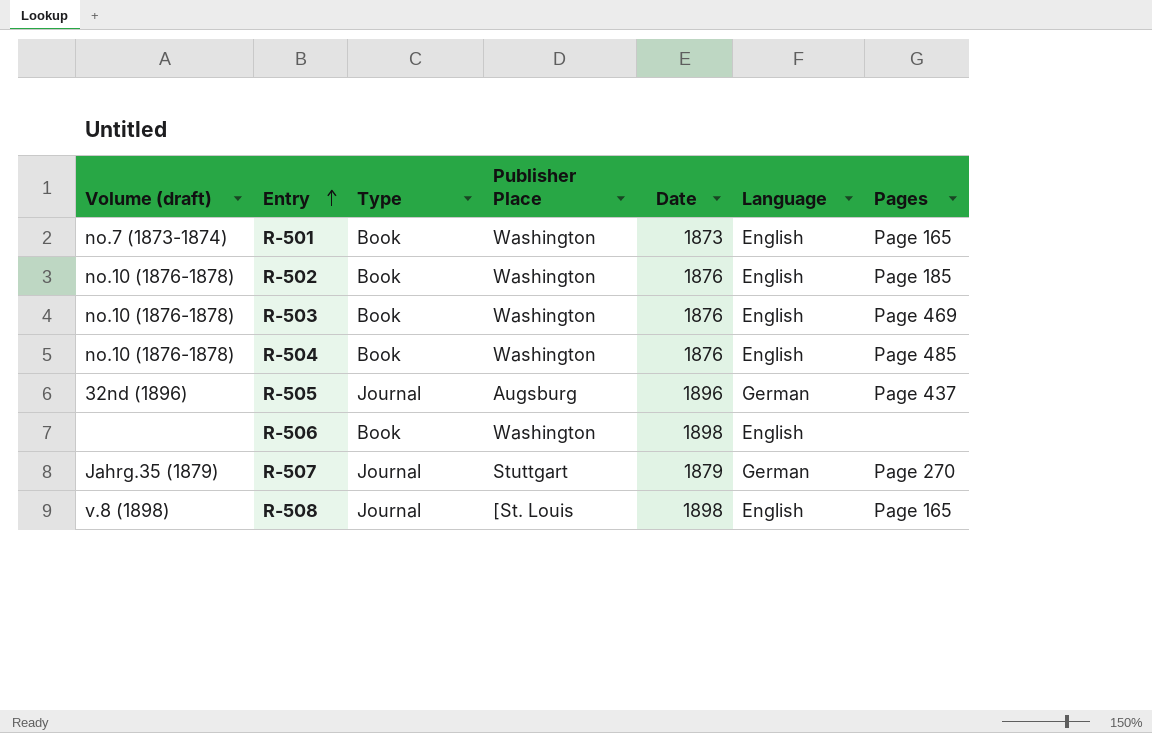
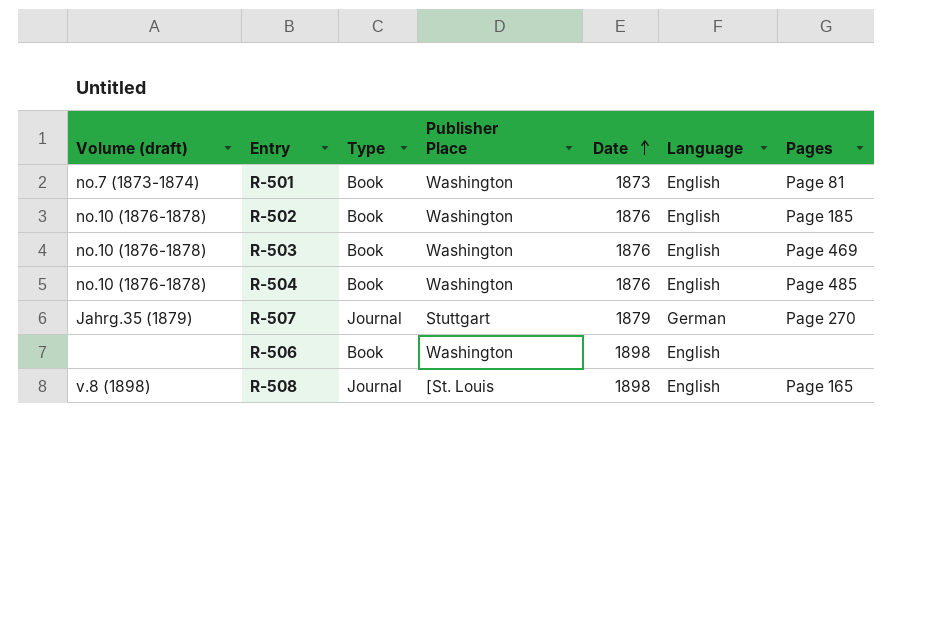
row order: Entry ascending -> Date ascending
row R-505: 32nd (1896) | Journal | Augsburg | 1896 | German | Page 437 -> none
R-501 | Pages: Page 165 -> Page 81

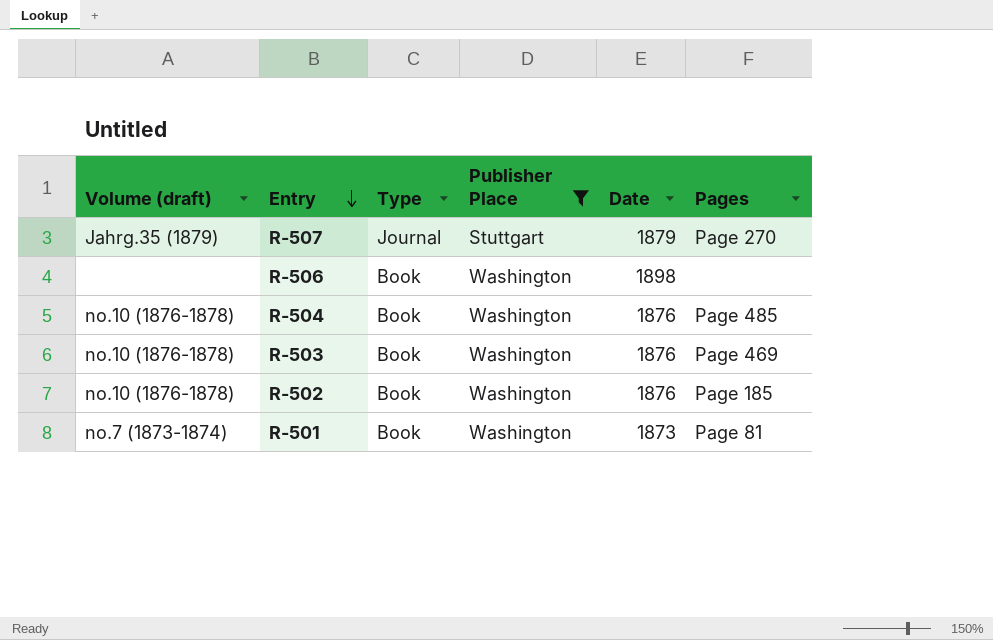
filter: none -> Publisher Place != [St. Louis
row order: Date ascending -> Entry descending
column Language | position: 6 -> none

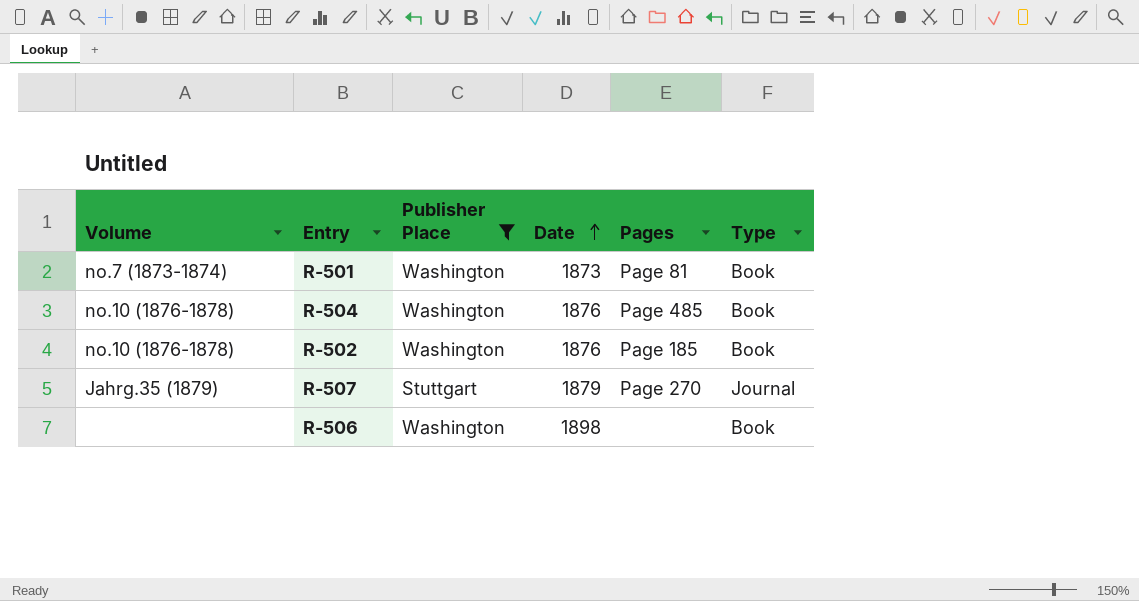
row order: Entry descending -> Date ascending
column name: Volume (draft) -> Volume
column Type | position: 3 -> 6
row R-503: no.10 (1876-1878) | Book | Washington | 1876 | Page 469 -> none

